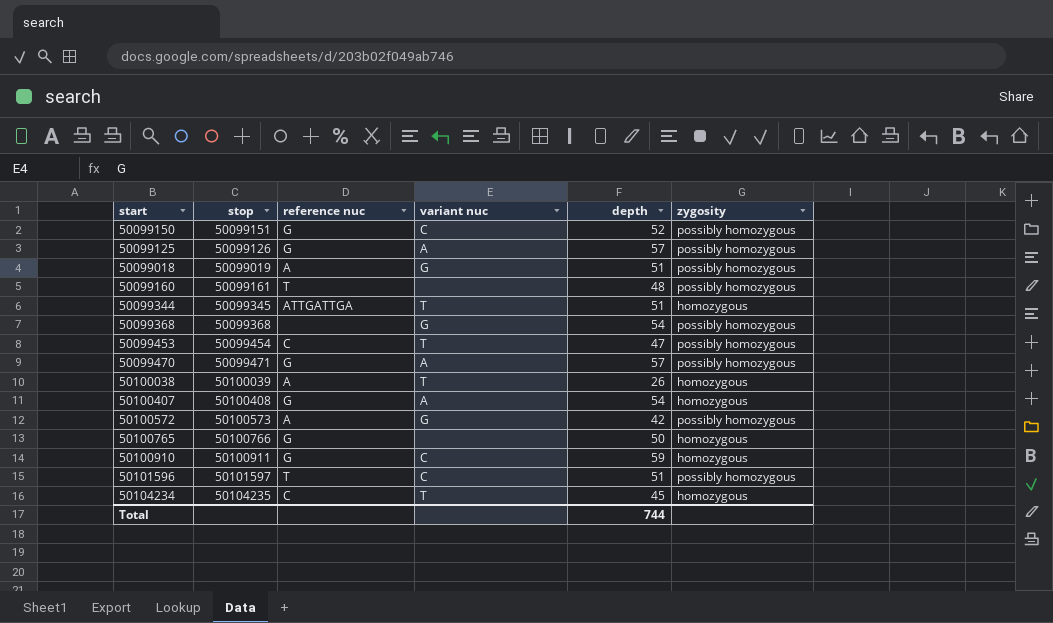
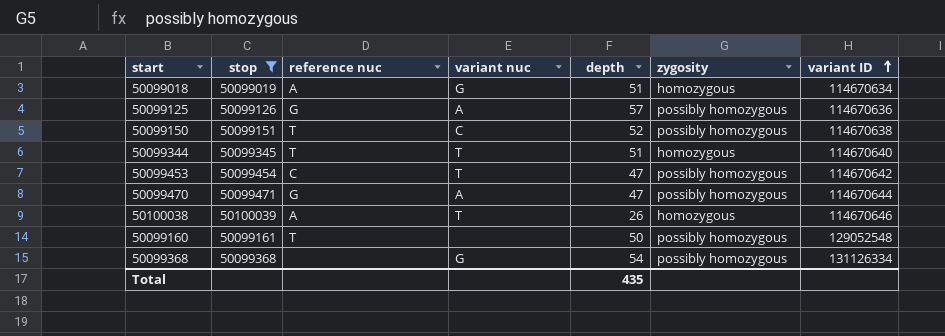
filter: none -> stop <= 50100039
row order: none -> variant ID ascending
column variant ID | position: none -> 7
50099018 | zygosity: possibly homozygous -> homozygous
50099150 | reference nuc: G -> T
50099344 | reference nuc: ATTGATTGA -> T
50099470 | depth: 57 -> 47
50099160 | depth: 48 -> 50
Total | depth: 744 -> 435

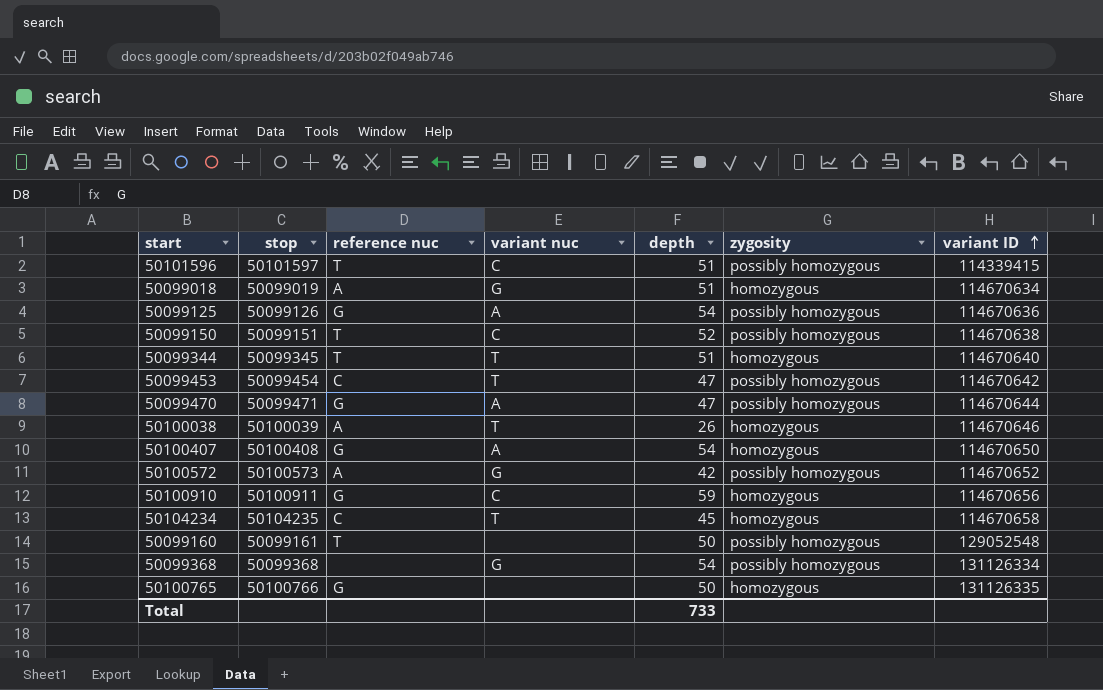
filter: stop <= 50100039 -> none
50099125 | depth: 57 -> 54
Total | depth: 435 -> 733

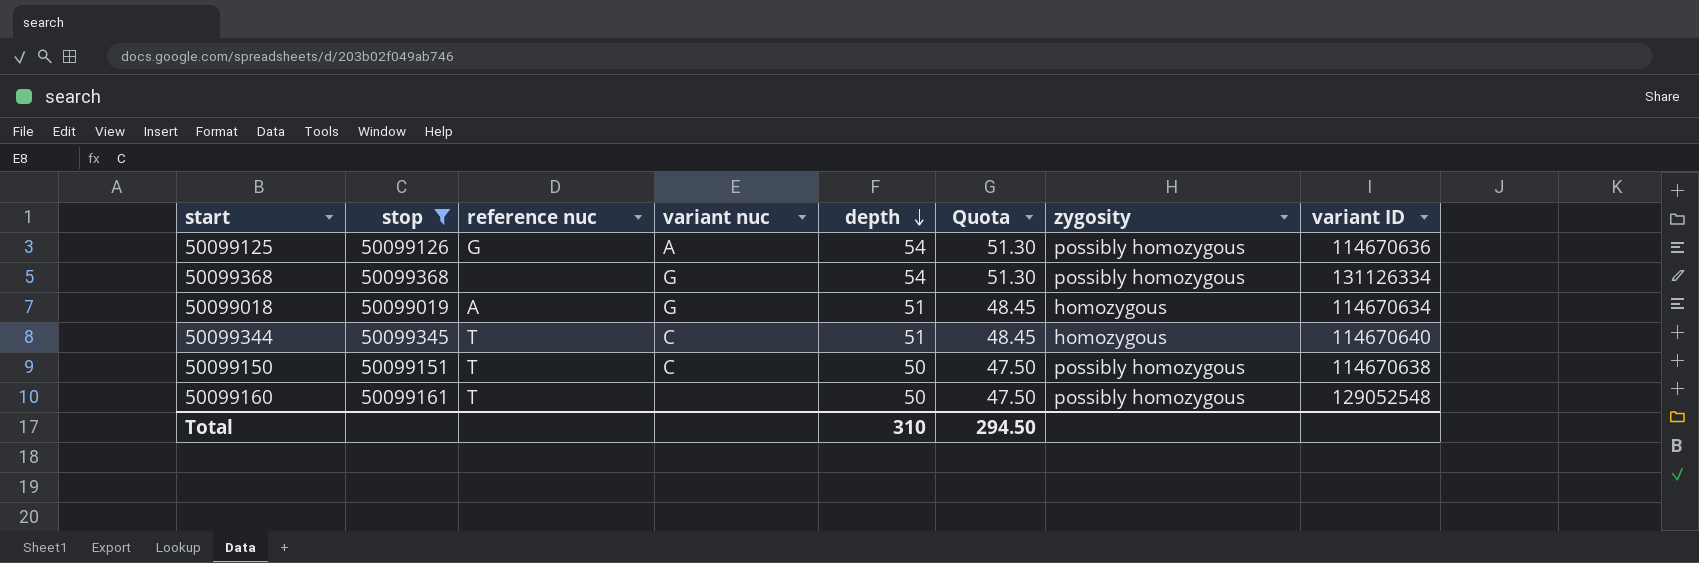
filter: none -> stop <= 50099368
row order: variant ID ascending -> depth descending
column Quota | formula: none -> [depth] * 0.95
50099344 | variant nuc: T -> C
50099150 | depth: 52 -> 50
Total | depth: 733 -> 310

